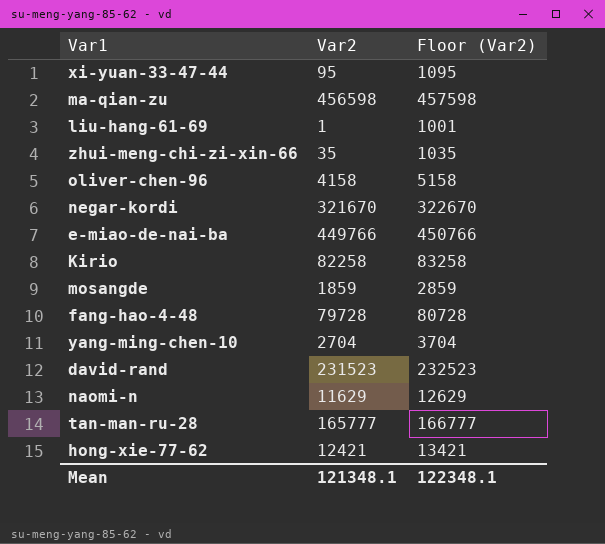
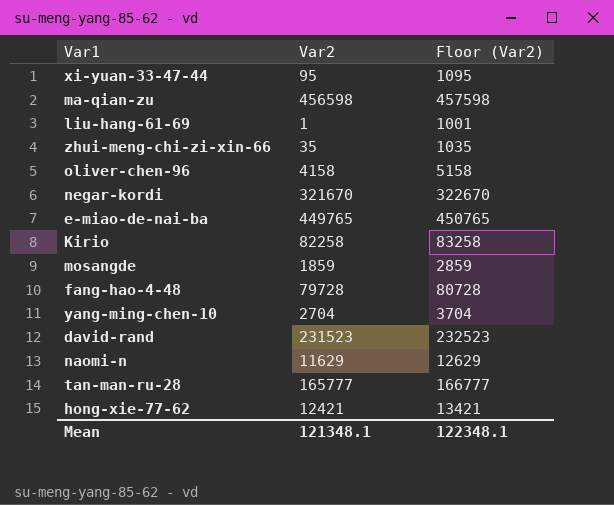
e-miao-de-nai-ba | Var2: 449766 -> 449765
e-miao-de-nai-ba | Floor (Var2): 450766 -> 450765

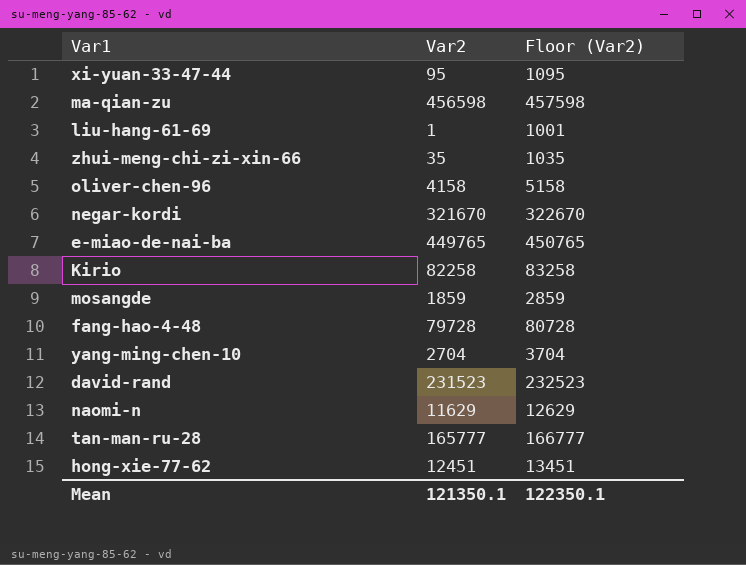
hong-xie-77-62 | Var2: 12421 -> 12451
hong-xie-77-62 | Floor (Var2): 13421 -> 13451
Mean | Var2: 121348.1 -> 121350.1
Mean | Floor (Var2): 122348.1 -> 122350.1

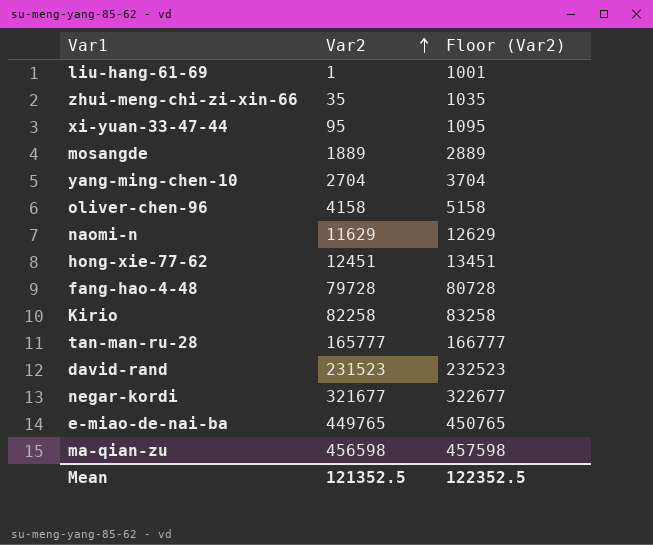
row order: none -> Var2 ascending
mosangde | Var2: 1859 -> 1889
mosangde | Floor (Var2): 2859 -> 2889
negar-kordi | Var2: 321670 -> 321677
negar-kordi | Floor (Var2): 322670 -> 322677
Mean | Var2: 121350.1 -> 121352.5
Mean | Floor (Var2): 122350.1 -> 122352.5

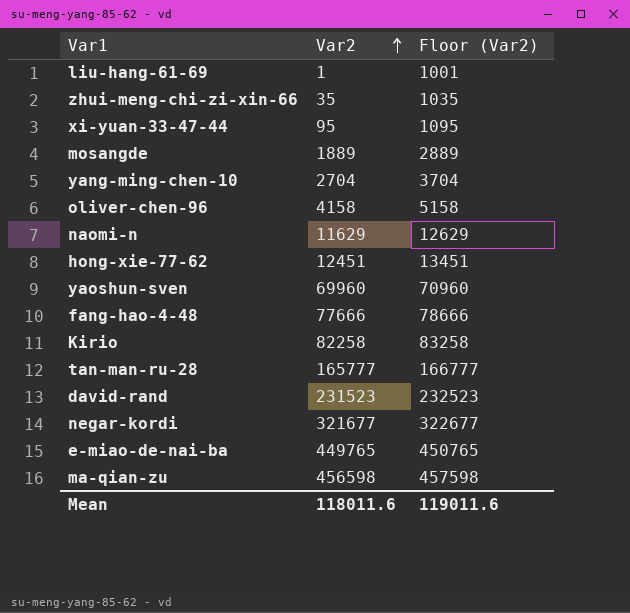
row yaoshun-sven: none -> 69960 | 70960
fang-hao-4-48 | Var2: 79728 -> 77666
fang-hao-4-48 | Floor (Var2): 80728 -> 78666
Mean | Var2: 121352.5 -> 118011.6
Mean | Floor (Var2): 122352.5 -> 119011.6

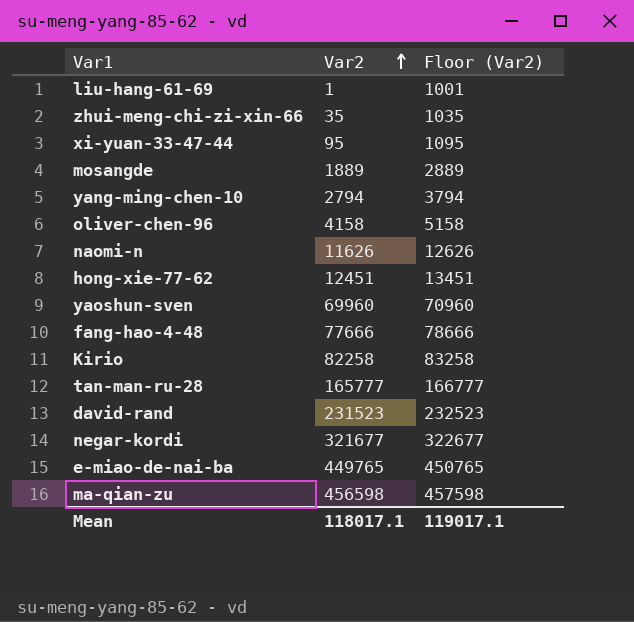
yang-ming-chen-10 | Var2: 2704 -> 2794
yang-ming-chen-10 | Floor (Var2): 3704 -> 3794
naomi-n | Var2: 11629 -> 11626
naomi-n | Floor (Var2): 12629 -> 12626
Mean | Var2: 118011.6 -> 118017.1
Mean | Floor (Var2): 119011.6 -> 119017.1

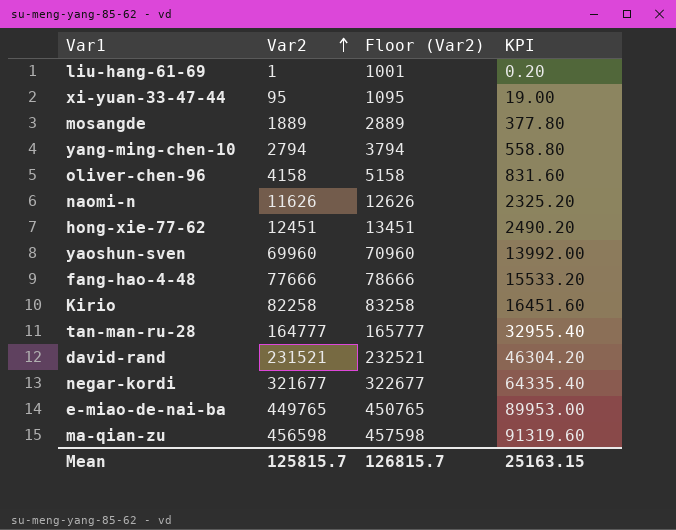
column KPI | formula: none -> [Var2] * 0.2
row zhui-meng-chi-zi-xin-66: 35 | 1035 -> none
tan-man-ru-28 | Var2: 165777 -> 164777
tan-man-ru-28 | Floor (Var2): 166777 -> 165777
david-rand | Var2: 231523 -> 231521
david-rand | Floor (Var2): 232523 -> 232521
Mean | Var2: 118017.1 -> 125815.7
Mean | Floor (Var2): 119017.1 -> 126815.7

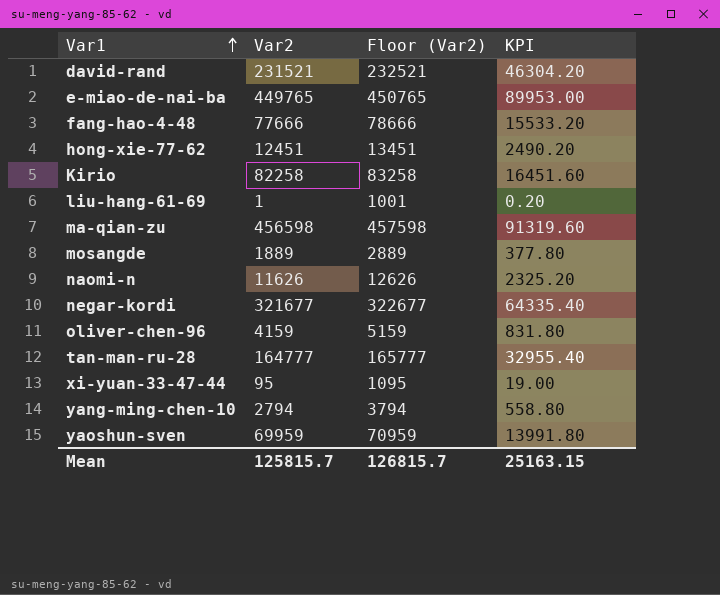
row order: Var2 ascending -> Var1 ascending
oliver-chen-96 | Var2: 4158 -> 4159
oliver-chen-96 | Floor (Var2): 5158 -> 5159
oliver-chen-96 | KPI: 831.60 -> 831.80
yaoshun-sven | Var2: 69960 -> 69959
yaoshun-sven | Floor (Var2): 70960 -> 70959
yaoshun-sven | KPI: 13992.00 -> 13991.80

